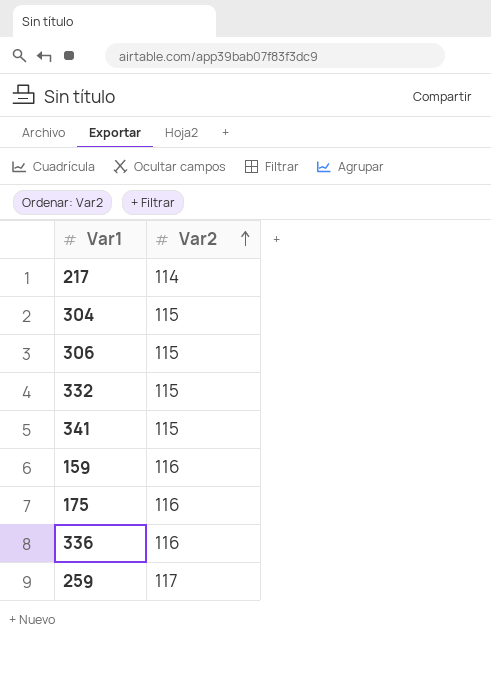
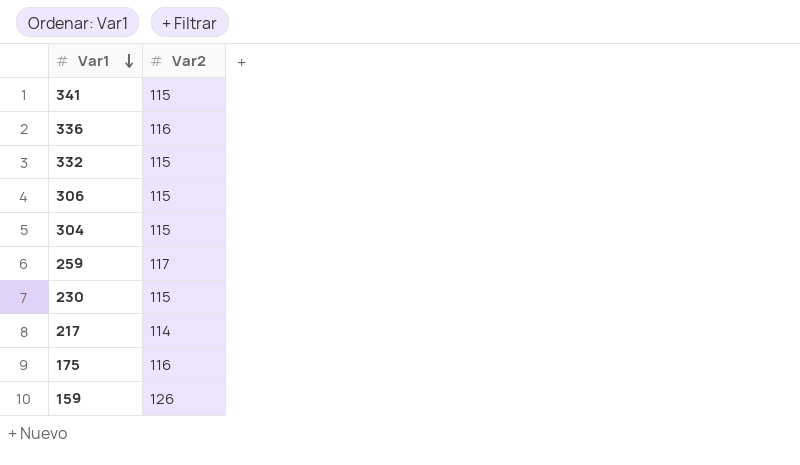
row order: Var2 ascending -> Var1 descending
row 230: none -> 115
159 | Var2: 116 -> 126

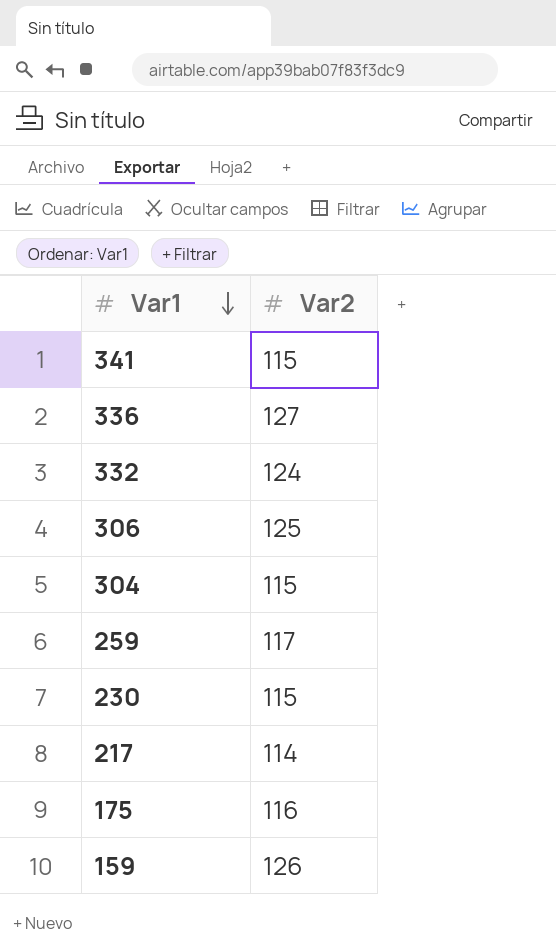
336 | Var2: 116 -> 127
332 | Var2: 115 -> 124
306 | Var2: 115 -> 125

